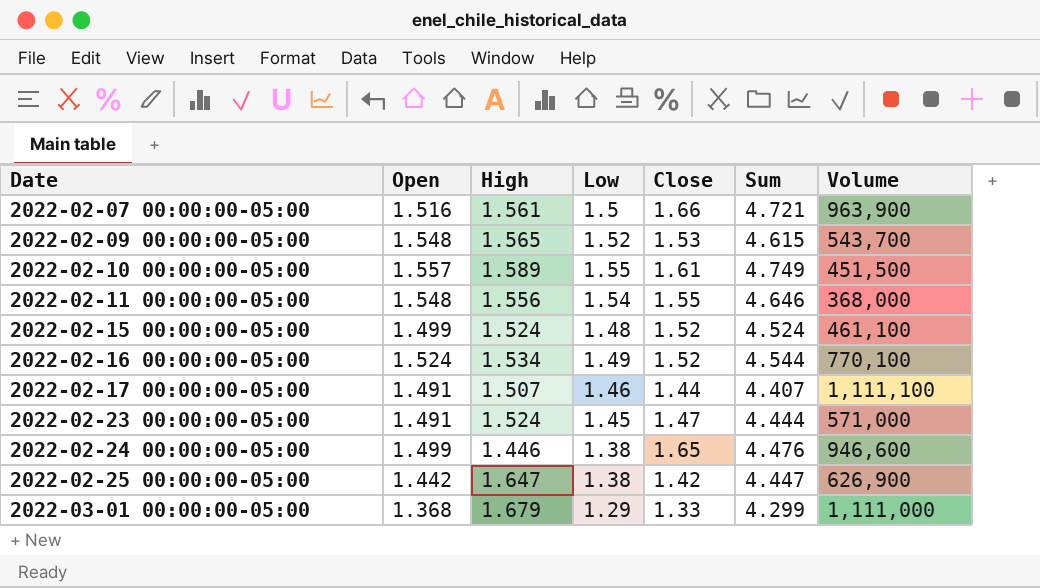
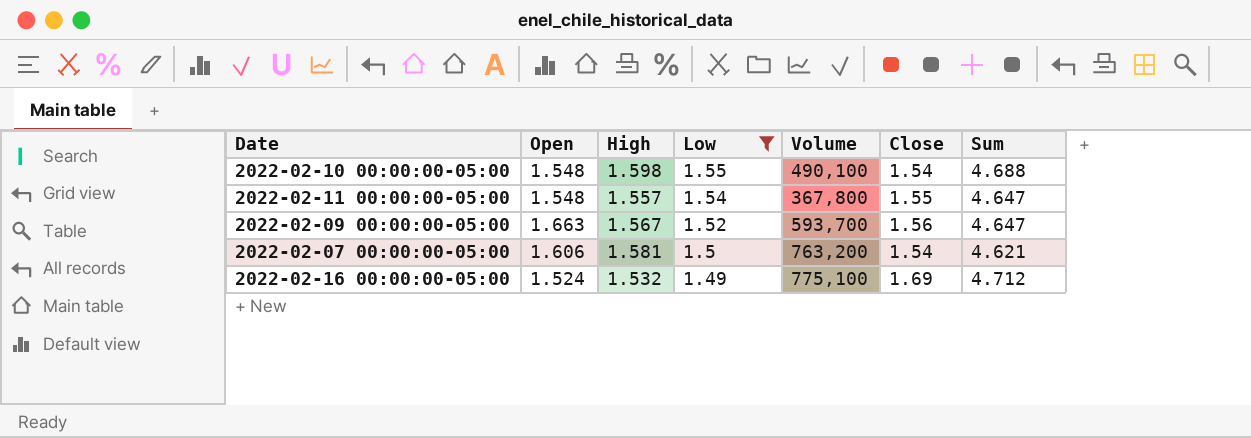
filter: none -> Low >= 1.49
row order: Date ascending -> Low descending
column Volume | position: 7 -> 5
2022-02-10 00:00:00-05:00 | Open: 1.557 -> 1.548
2022-02-10 00:00:00-05:00 | High: 1.589 -> 1.598
2022-02-10 00:00:00-05:00 | Volume: 451,500 -> 490,100
2022-02-10 00:00:00-05:00 | Close: 1.61 -> 1.54
2022-02-10 00:00:00-05:00 | Sum: 4.749 -> 4.688
2022-02-11 00:00:00-05:00 | High: 1.556 -> 1.557
2022-02-11 00:00:00-05:00 | Volume: 368,000 -> 367,800
2022-02-11 00:00:00-05:00 | Sum: 4.646 -> 4.647
2022-02-09 00:00:00-05:00 | Open: 1.548 -> 1.663
2022-02-09 00:00:00-05:00 | High: 1.565 -> 1.567
2022-02-09 00:00:00-05:00 | Volume: 543,700 -> 593,700
2022-02-09 00:00:00-05:00 | Close: 1.53 -> 1.56
2022-02-09 00:00:00-05:00 | Sum: 4.615 -> 4.647
2022-02-07 00:00:00-05:00 | Open: 1.516 -> 1.606
2022-02-07 00:00:00-05:00 | High: 1.561 -> 1.581
2022-02-07 00:00:00-05:00 | Volume: 963,900 -> 763,200
2022-02-07 00:00:00-05:00 | Close: 1.66 -> 1.54
2022-02-07 00:00:00-05:00 | Sum: 4.721 -> 4.621
2022-02-16 00:00:00-05:00 | High: 1.534 -> 1.532
2022-02-16 00:00:00-05:00 | Volume: 770,100 -> 775,100
2022-02-16 00:00:00-05:00 | Close: 1.52 -> 1.69
2022-02-16 00:00:00-05:00 | Sum: 4.544 -> 4.712

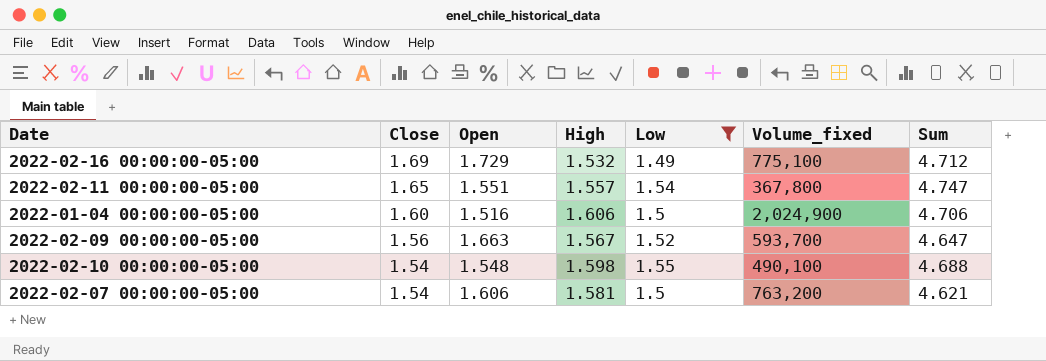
row order: Low descending -> Close descending
column Close | position: 6 -> 2
column name: Volume -> Volume_fixed
2022-02-16 00:00:00-05:00 | Open: 1.524 -> 1.729
2022-02-11 00:00:00-05:00 | Close: 1.55 -> 1.65
2022-02-11 00:00:00-05:00 | Open: 1.548 -> 1.551
2022-02-11 00:00:00-05:00 | Sum: 4.647 -> 4.747
row 2022-01-04 00:00:00-05:00: none -> 1.60 | 1.516 | 1.606 | 1.5 | 2,024,900 | 4.706

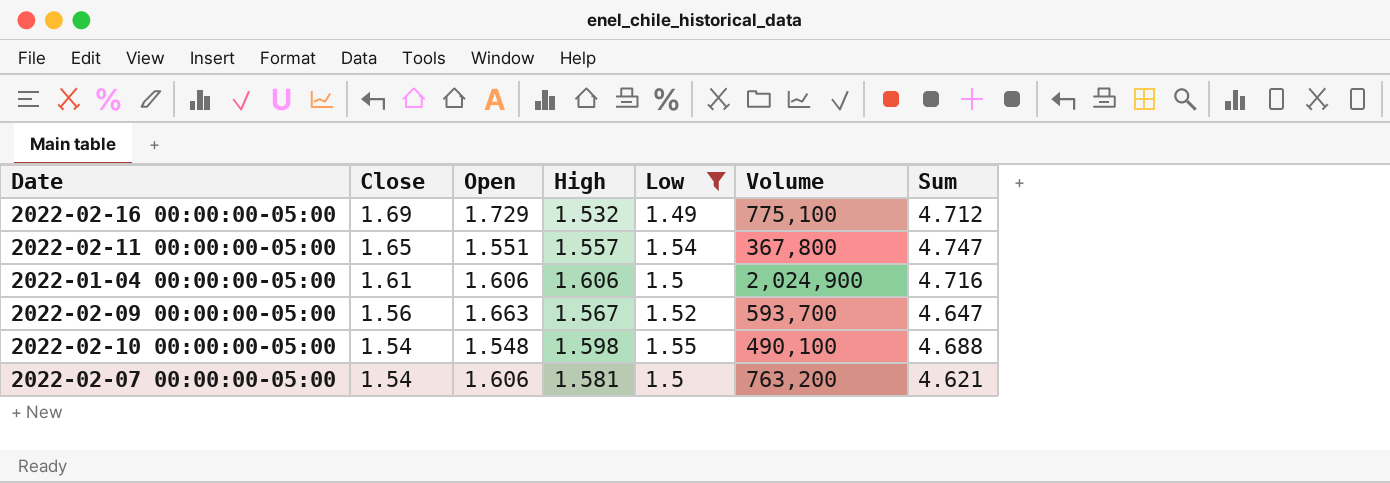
column name: Volume_fixed -> Volume
2022-01-04 00:00:00-05:00 | Close: 1.60 -> 1.61
2022-01-04 00:00:00-05:00 | Open: 1.516 -> 1.606
2022-01-04 00:00:00-05:00 | Sum: 4.706 -> 4.716

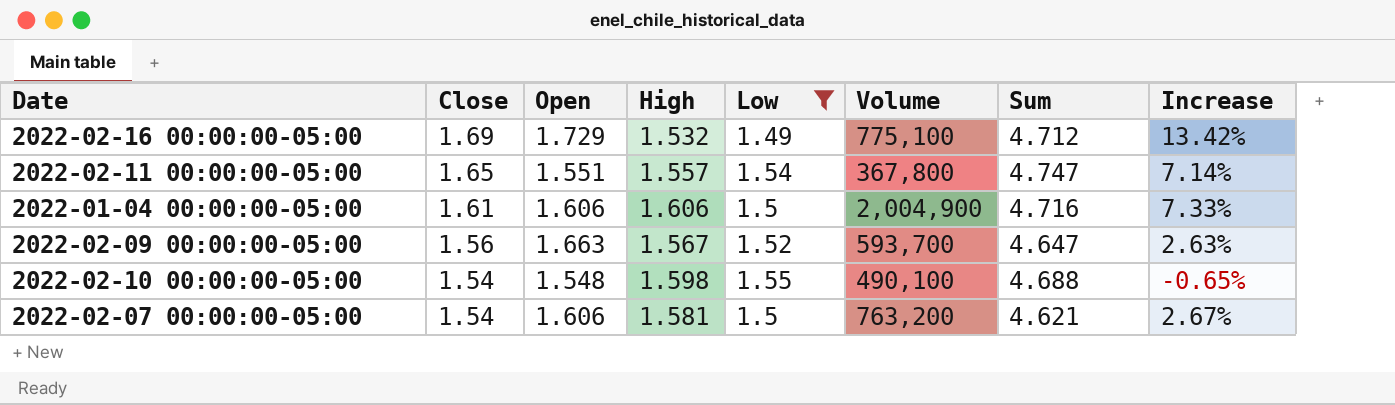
column Increase | formula: none -> ([Close] - [Low]) / [Low]
2022-01-04 00:00:00-05:00 | Volume: 2,024,900 -> 2,004,900

